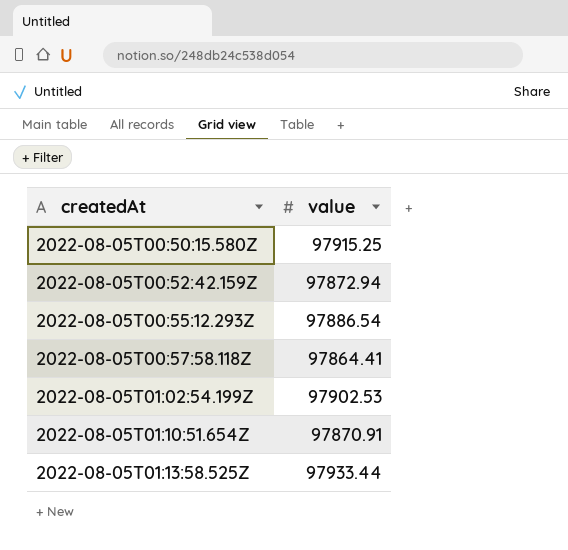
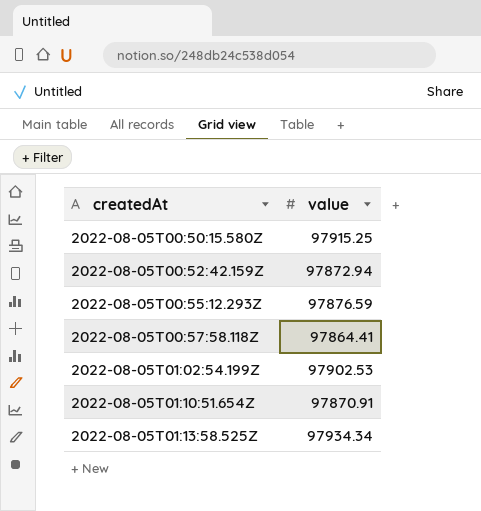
2022-08-05T00:55:12.293Z | value: 97886.54 -> 97876.59
2022-08-05T01:13:58.525Z | value: 97933.44 -> 97934.34

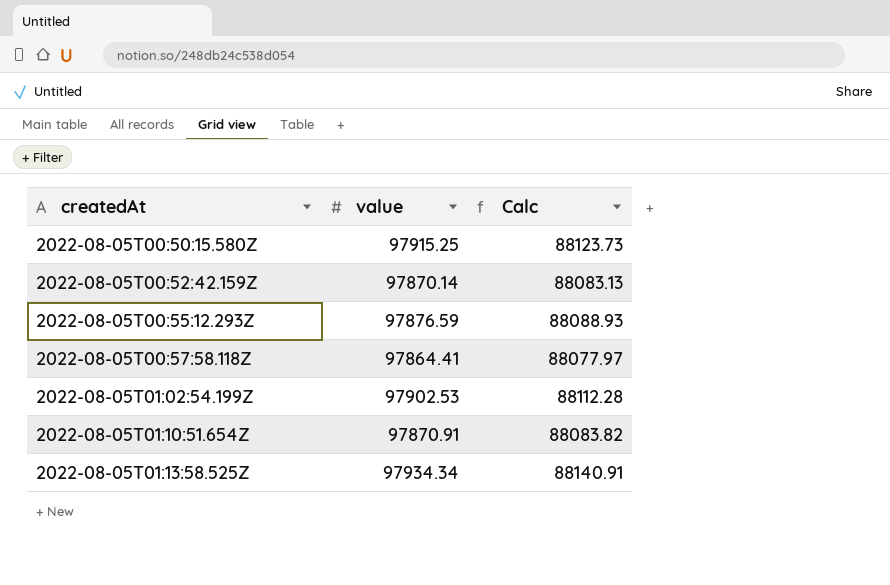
column Calc | formula: none -> [value] * 0.9
2022-08-05T00:52:42.159Z | value: 97872.94 -> 97870.14

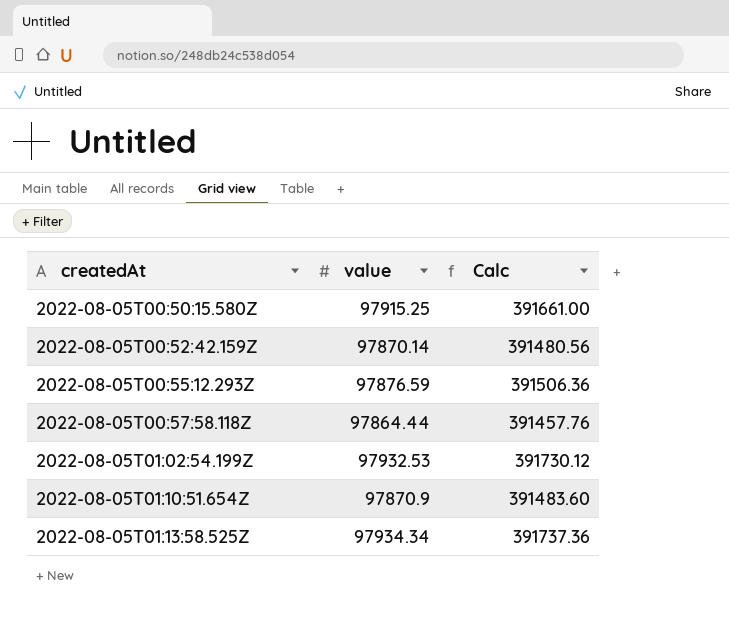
column Calc | formula: [value] * 0.9 -> [value] * 4
2022-08-05T00:57:58.118Z | value: 97864.41 -> 97864.44
2022-08-05T01:02:54.199Z | value: 97902.53 -> 97932.53
2022-08-05T01:10:51.654Z | value: 97870.91 -> 97870.9

